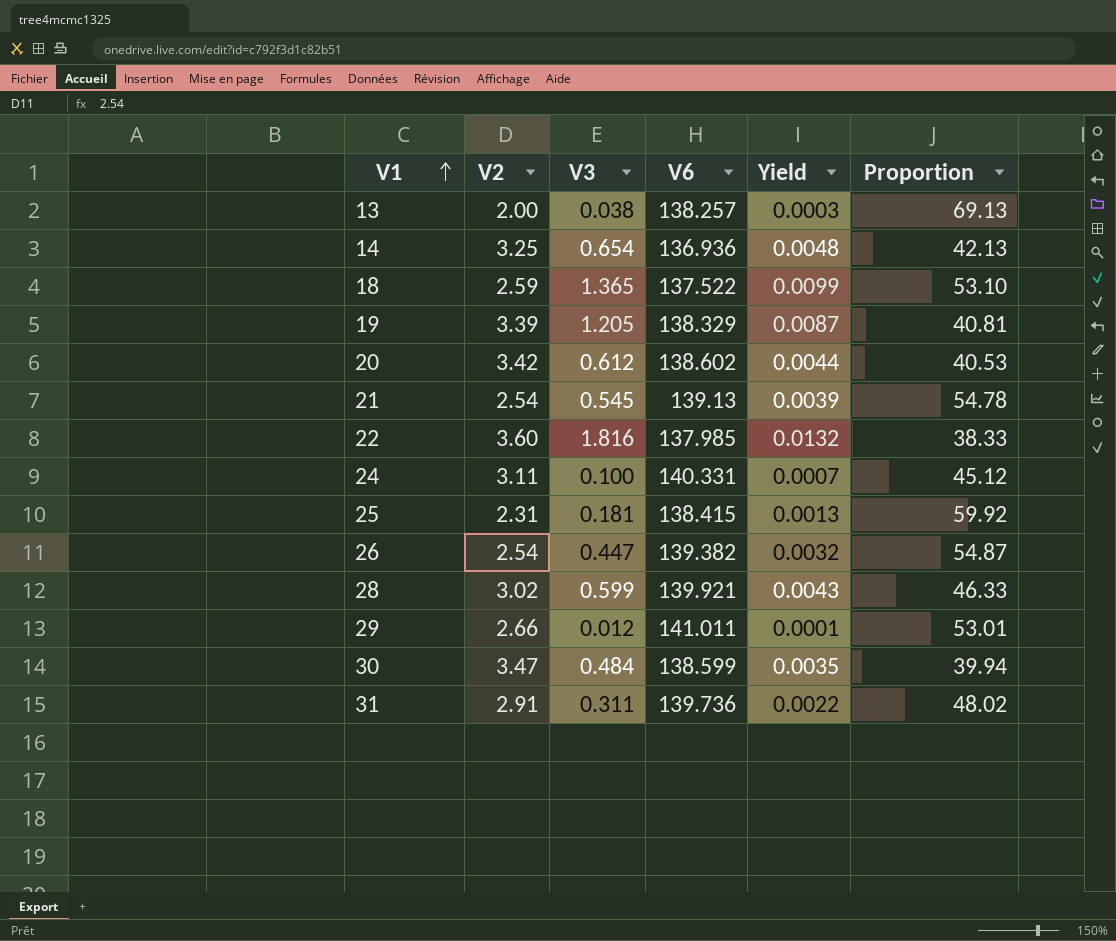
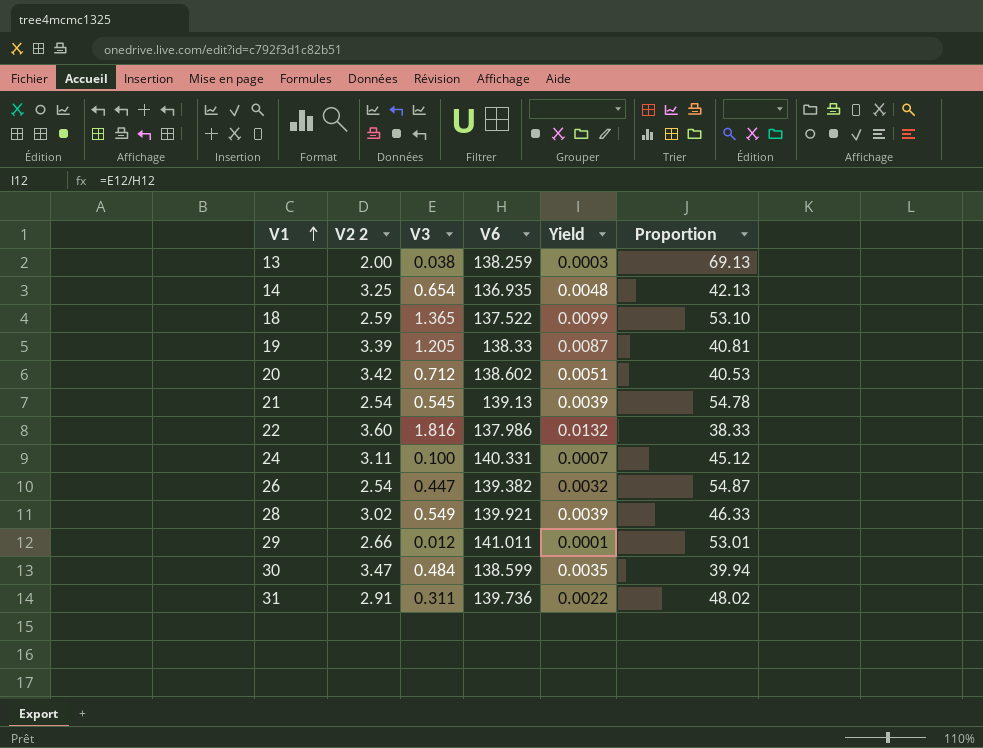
column name: V2 -> V2 2
row 25: 2.31 | 0.181 | 138.415 | 0.0013 | 59.92 -> none
13 | V6: 138.257 -> 138.259
14 | V6: 136.936 -> 136.935
19 | V6: 138.329 -> 138.33
20 | V3: 0.612 -> 0.712
20 | Yield: 0.0044 -> 0.0051
22 | V6: 137.985 -> 137.986
28 | V3: 0.599 -> 0.549
28 | Yield: 0.0043 -> 0.0039

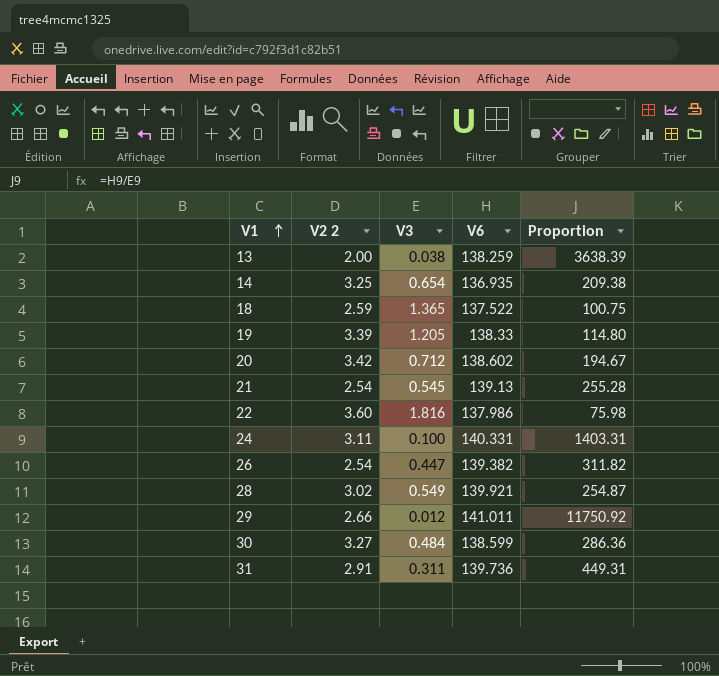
column Yield | formula: [V3] / [V6] -> none
column Proportion | formula: [V6] / [V2 2] -> [V6] / [V3]
30 | V2 2: 3.47 -> 3.27

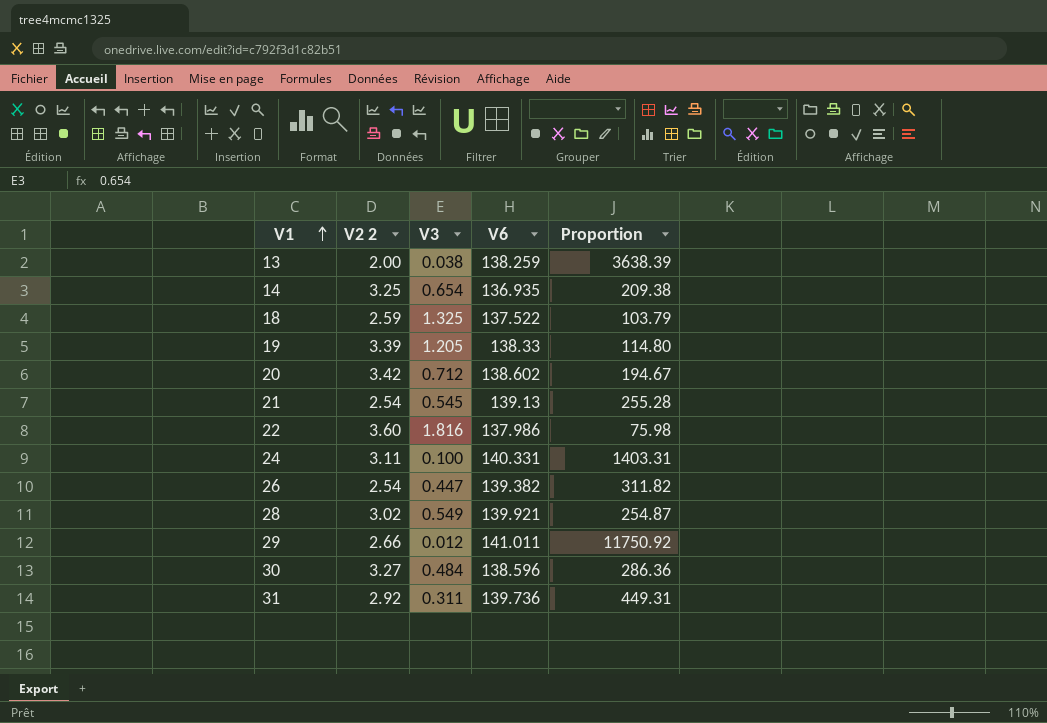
18 | V3: 1.365 -> 1.325
18 | Proportion: 100.75 -> 103.79
30 | V6: 138.599 -> 138.596
31 | V2 2: 2.91 -> 2.92

